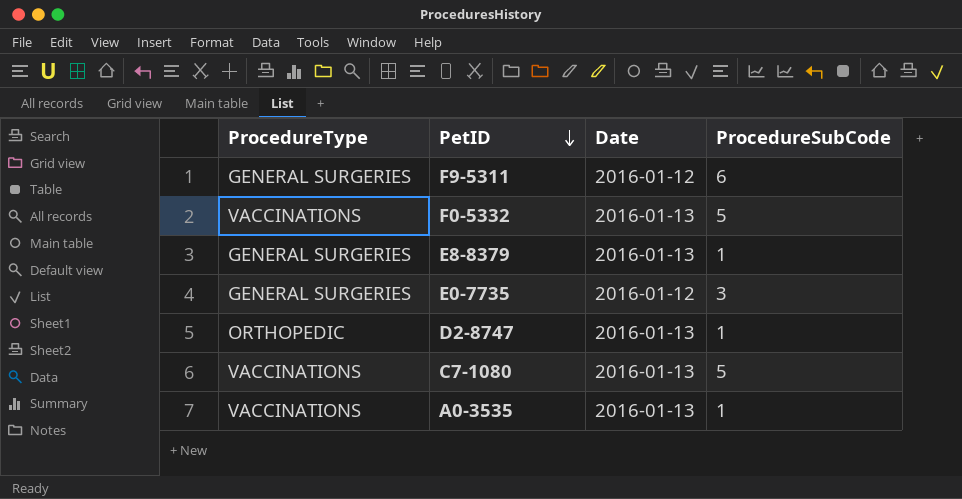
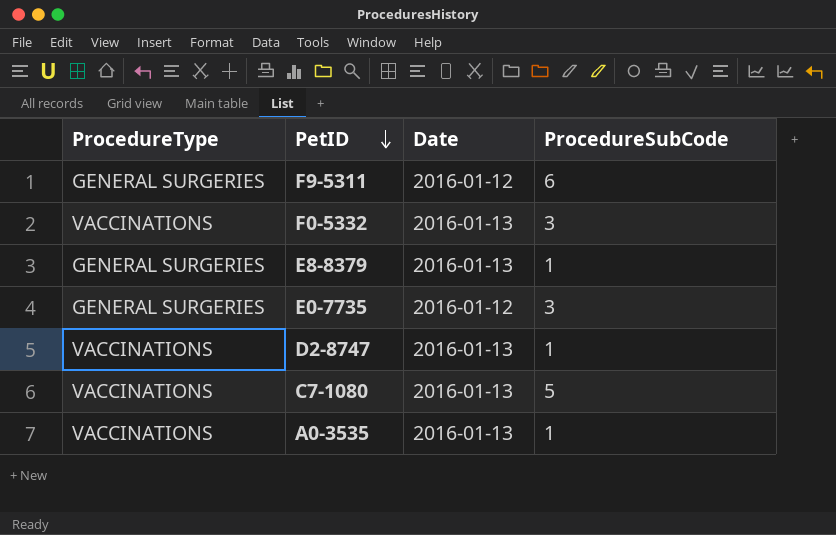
F0-5332 | ProcedureSubCode: 5 -> 3
D2-8747 | ProcedureType: ORTHOPEDIC -> VACCINATIONS

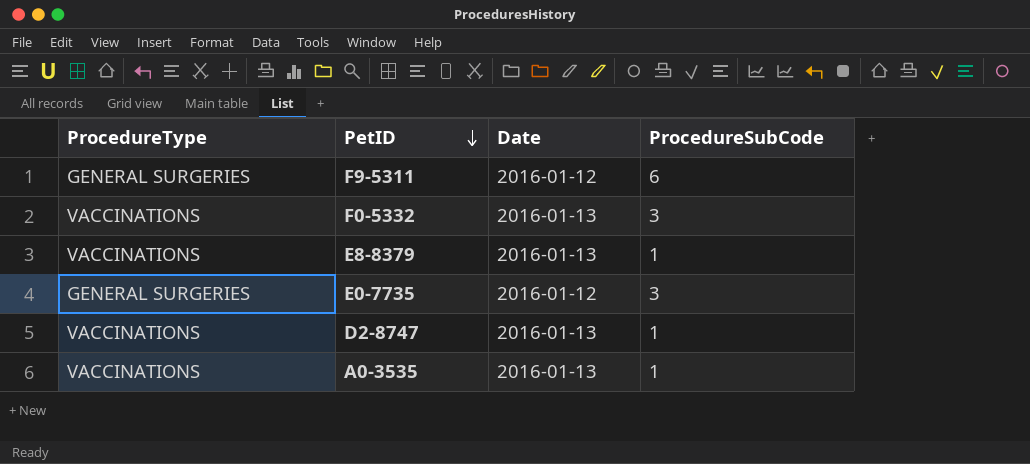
row C7-1080: VACCINATIONS | 2016-01-13 | 5 -> none
E8-8379 | ProcedureType: GENERAL SURGERIES -> VACCINATIONS

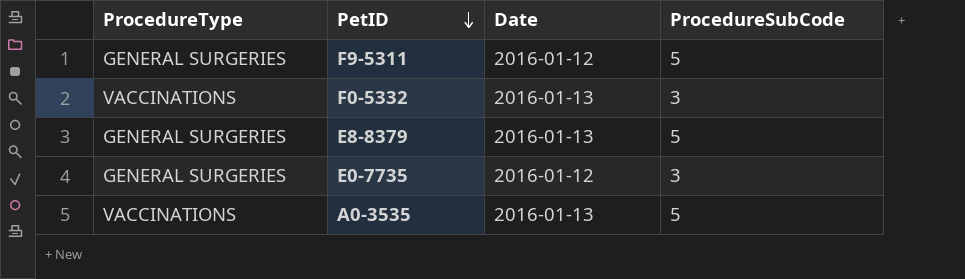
row D2-8747: VACCINATIONS | 2016-01-13 | 1 -> none
F9-5311 | ProcedureSubCode: 6 -> 5
E8-8379 | ProcedureType: VACCINATIONS -> GENERAL SURGERIES
E8-8379 | ProcedureSubCode: 1 -> 5
A0-3535 | ProcedureSubCode: 1 -> 5

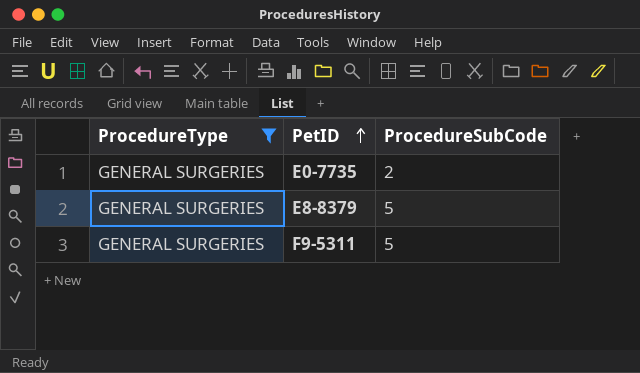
filter: none -> ProcedureType = GENERAL SURGERIES
row order: PetID descending -> PetID ascending
column Date | position: 3 -> none
E0-7735 | ProcedureSubCode: 3 -> 2

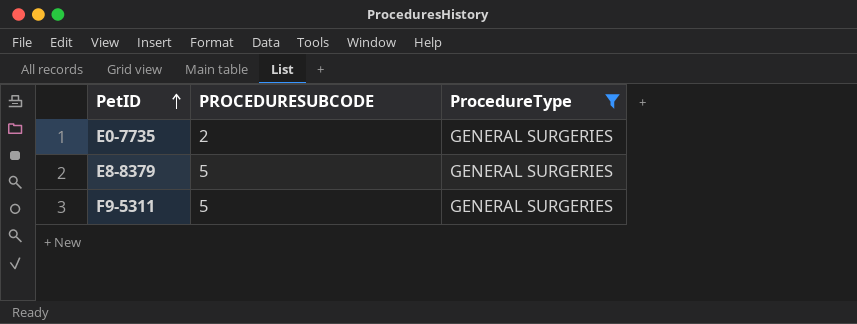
column name: ProcedureSubCode -> PROCEDURESUBCODE
column ProcedureType | position: 1 -> 3

